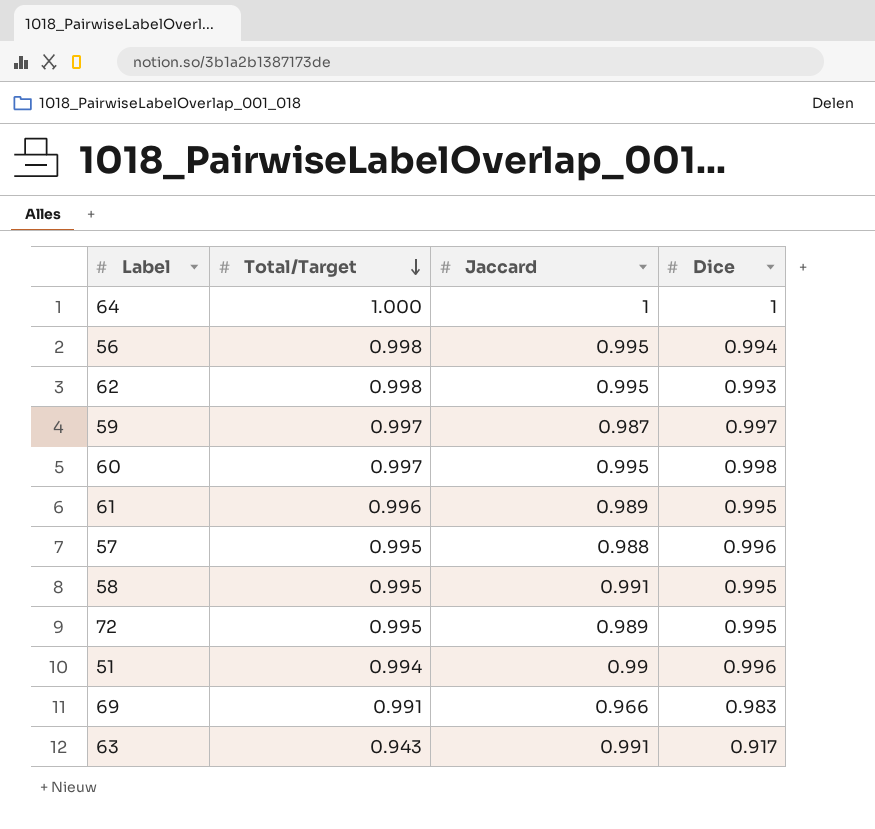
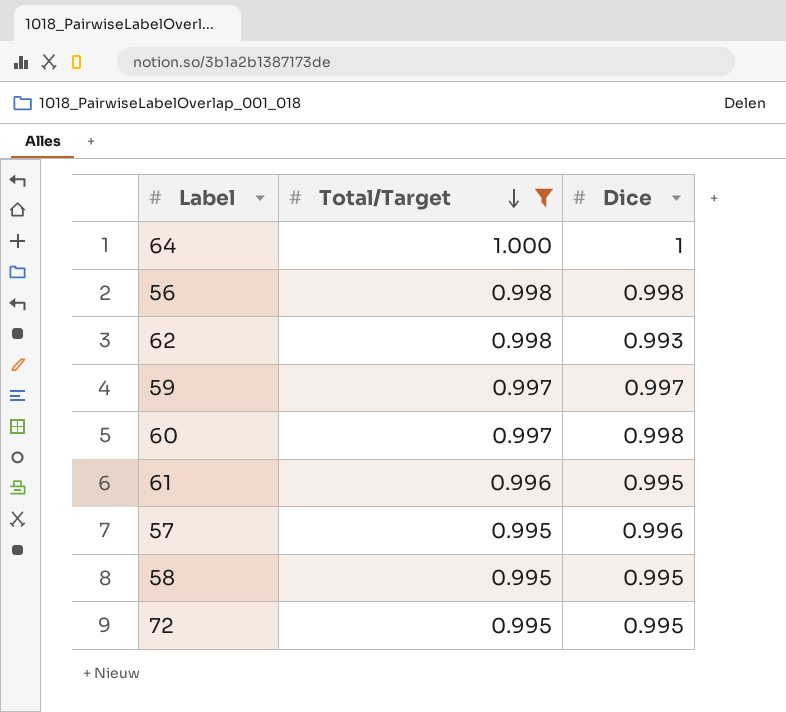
filter: none -> Total/Target >= 0.995
column Jaccard | position: 3 -> none
56 | Dice: 0.994 -> 0.998

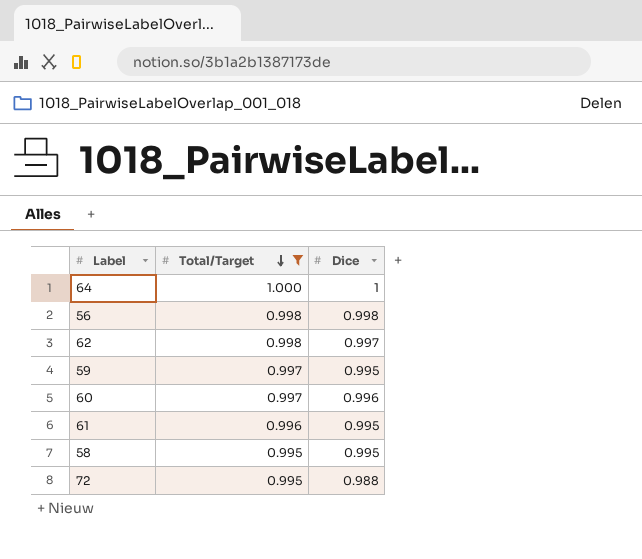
row 57: 0.995 | 0.996 -> none
62 | Dice: 0.993 -> 0.997
59 | Dice: 0.997 -> 0.995
60 | Dice: 0.998 -> 0.996
72 | Dice: 0.995 -> 0.988

